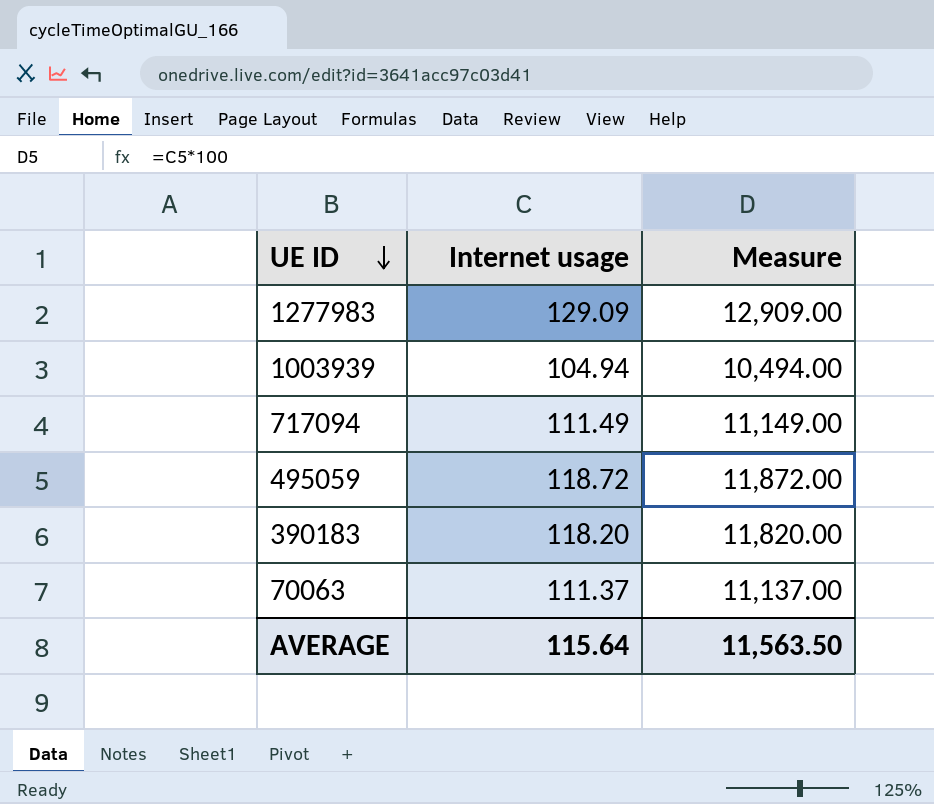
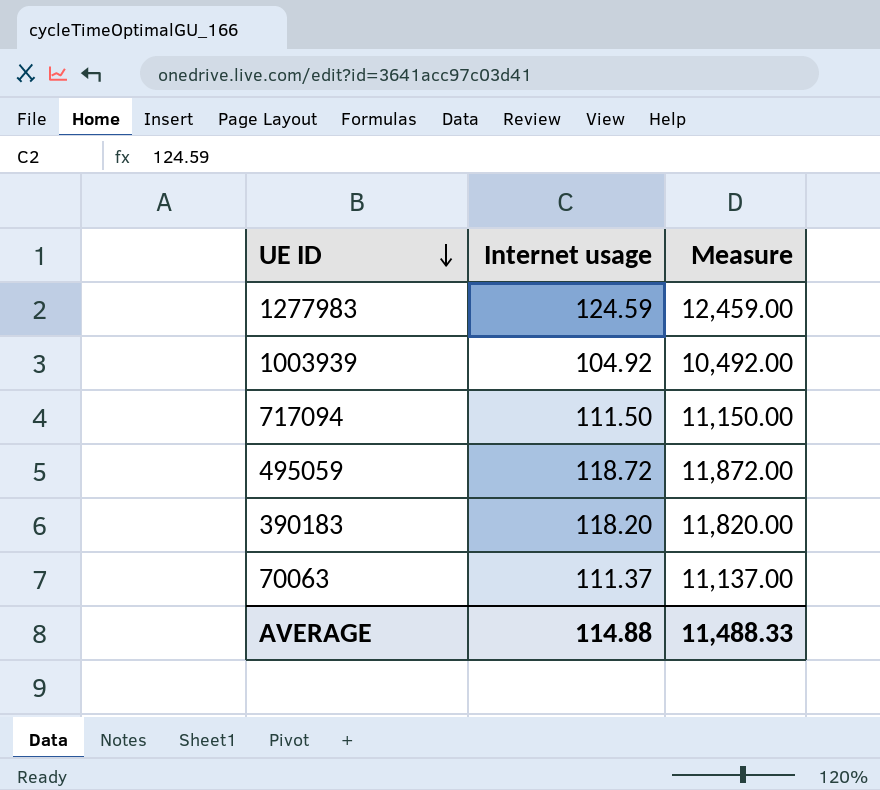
1277983 | Internet usage: 129.09 -> 124.59
1277983 | Measure: 12,909.00 -> 12,459.00
1003939 | Internet usage: 104.94 -> 104.92
1003939 | Measure: 10,494.00 -> 10,492.00
717094 | Internet usage: 111.49 -> 111.50
717094 | Measure: 11,149.00 -> 11,150.00
AVERAGE | Internet usage: 115.64 -> 114.88
AVERAGE | Measure: 11,563.50 -> 11,488.33

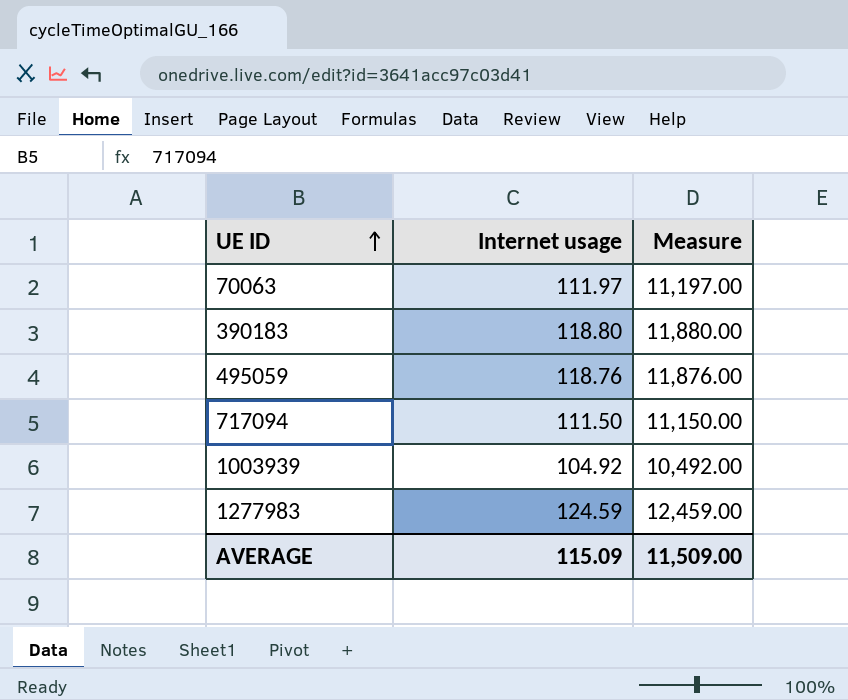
row order: UE ID descending -> UE ID ascending
70063 | Internet usage: 111.37 -> 111.97
70063 | Measure: 11,137.00 -> 11,197.00
390183 | Internet usage: 118.20 -> 118.80
390183 | Measure: 11,820.00 -> 11,880.00
495059 | Internet usage: 118.72 -> 118.76
495059 | Measure: 11,872.00 -> 11,876.00
AVERAGE | Internet usage: 114.88 -> 115.09
AVERAGE | Measure: 11,488.33 -> 11,509.00

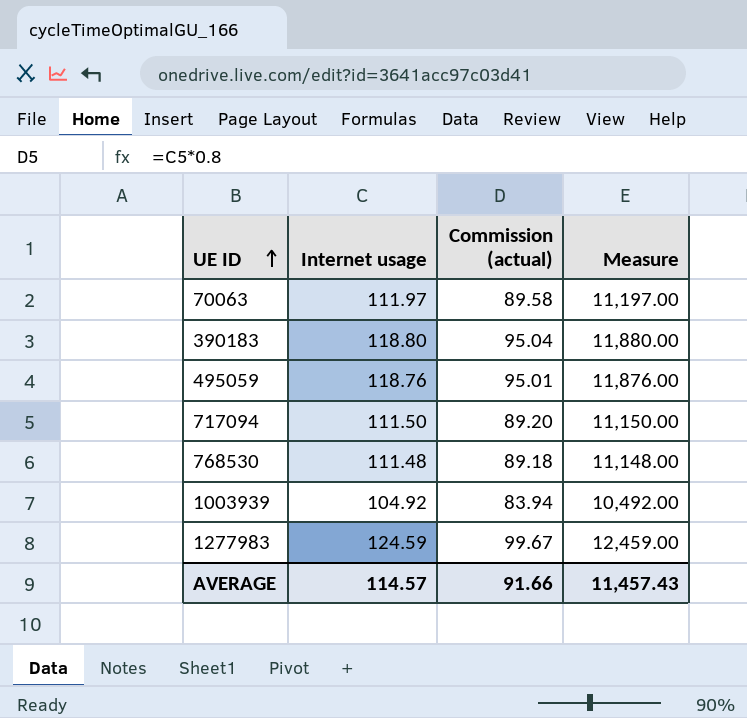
column Commission (actual) | formula: none -> [Internet usage] * 0.8
row 768530: none -> 111.48 | 89.18 | 11,148.00
AVERAGE | Internet usage: 115.09 -> 114.57
AVERAGE | Measure: 11,509.00 -> 11,457.43

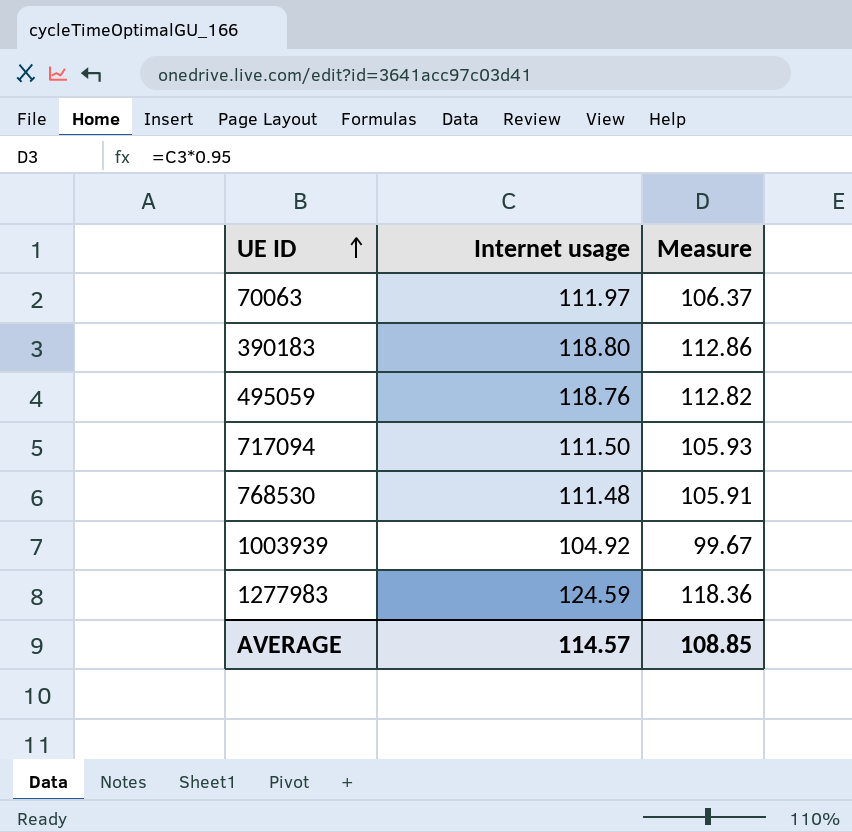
column Commission (actual) | formula: [Internet usage] * 0.8 -> none
column Measure | formula: [Internet usage] * 100 -> [Internet usage] * 0.95
AVERAGE | Measure: 11,457.43 -> 108.85

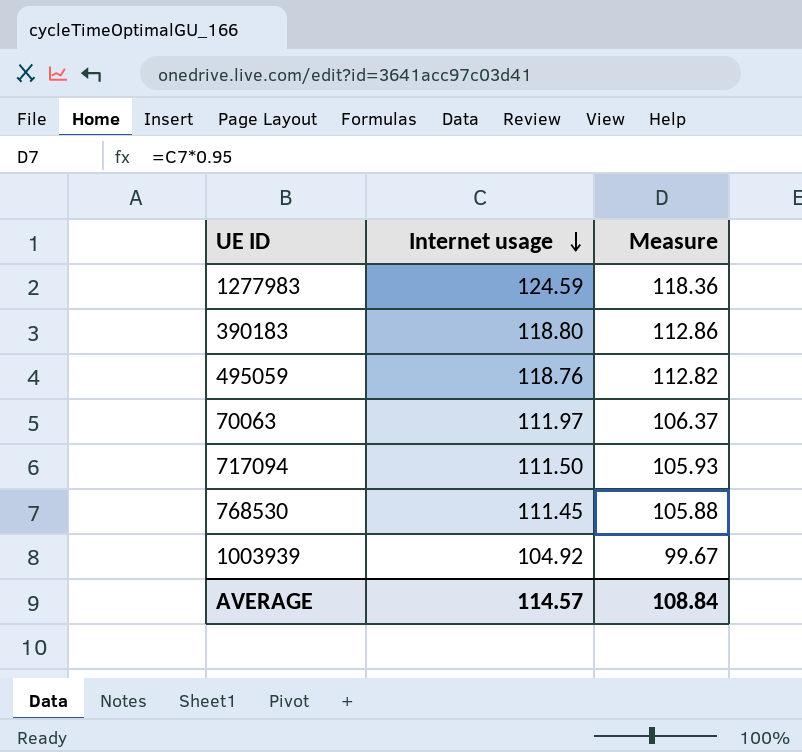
row order: UE ID ascending -> Internet usage descending
768530 | Internet usage: 111.48 -> 111.45
768530 | Measure: 105.91 -> 105.88
AVERAGE | Measure: 108.85 -> 108.84

